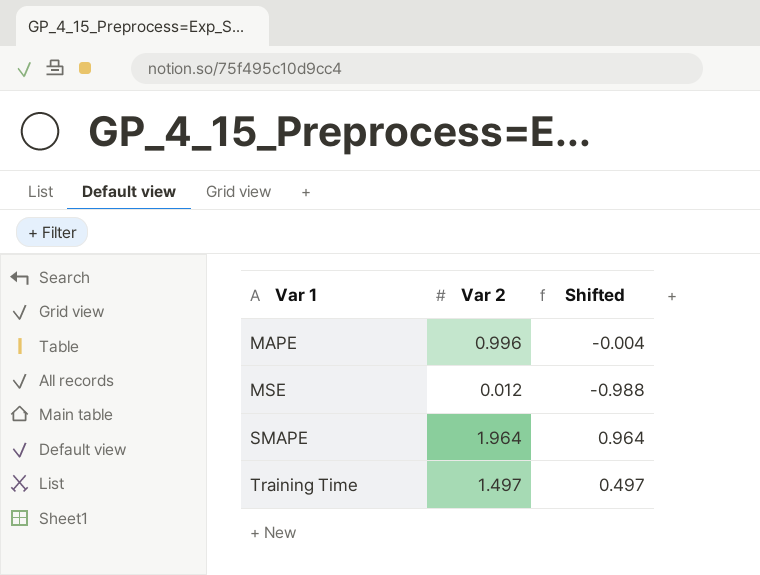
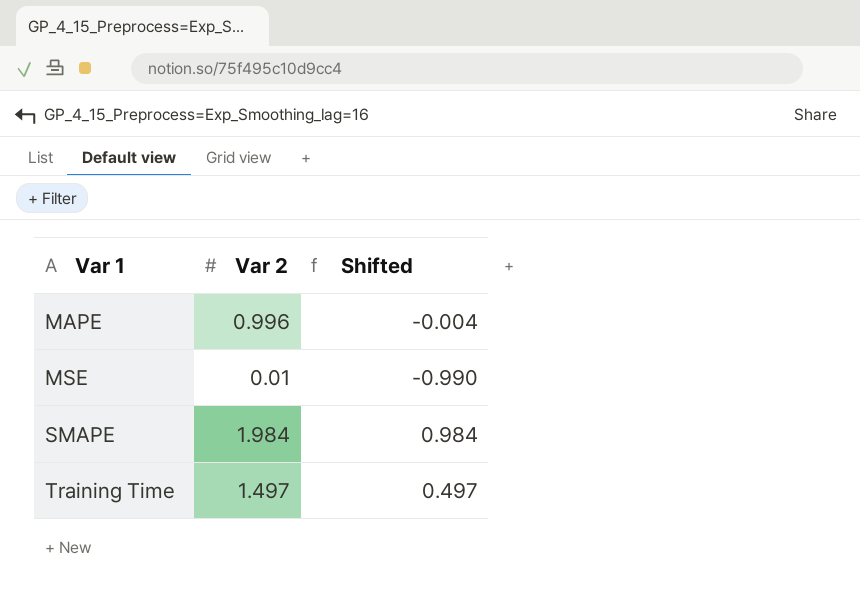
MSE | Var 2: 0.012 -> 0.01
MSE | Shifted: -0.988 -> -0.990
SMAPE | Var 2: 1.964 -> 1.984
SMAPE | Shifted: 0.964 -> 0.984

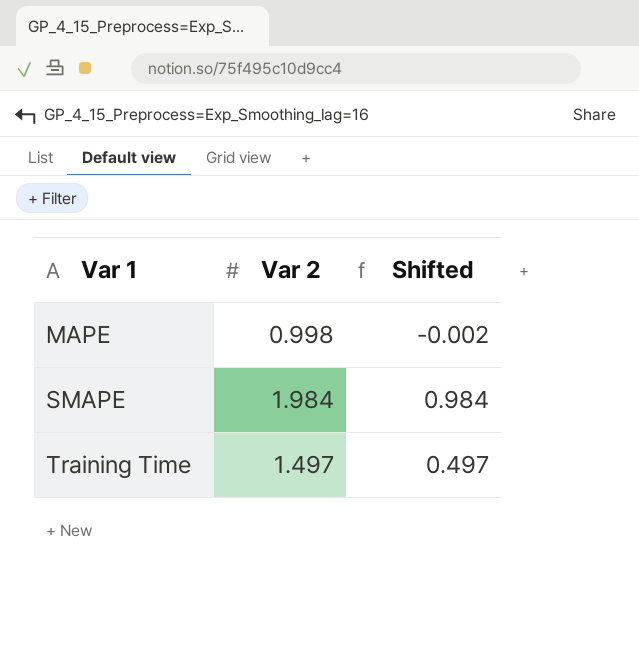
row MSE: 0.01 | -0.990 -> none
MAPE | Var 2: 0.996 -> 0.998
MAPE | Shifted: -0.004 -> -0.002

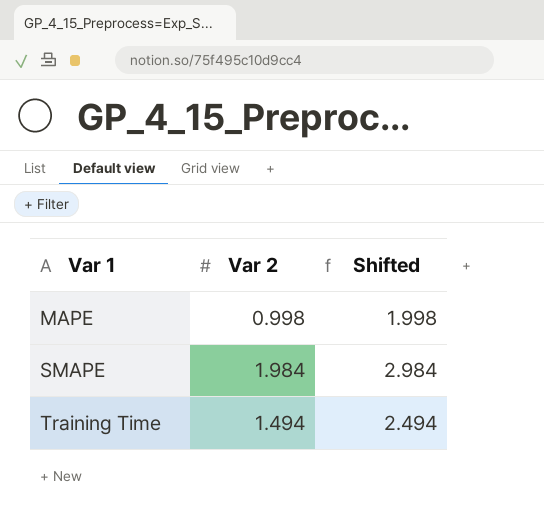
column Shifted | formula: [Var 2] - 1 -> [Var 2] + 1
Training Time | Var 2: 1.497 -> 1.494

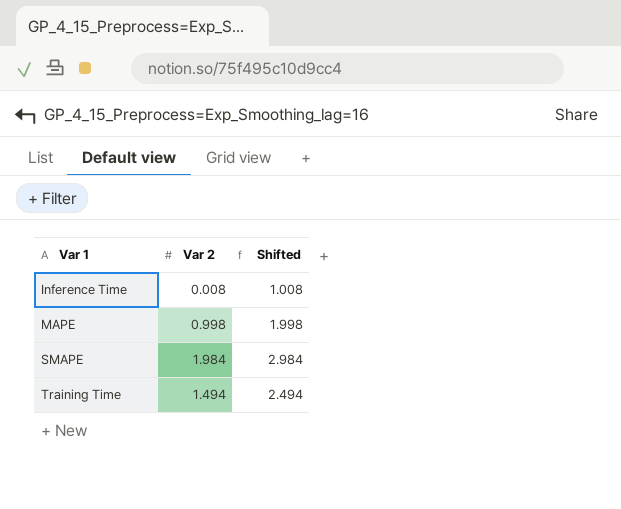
row Inference Time: none -> 0.008 | 1.008

